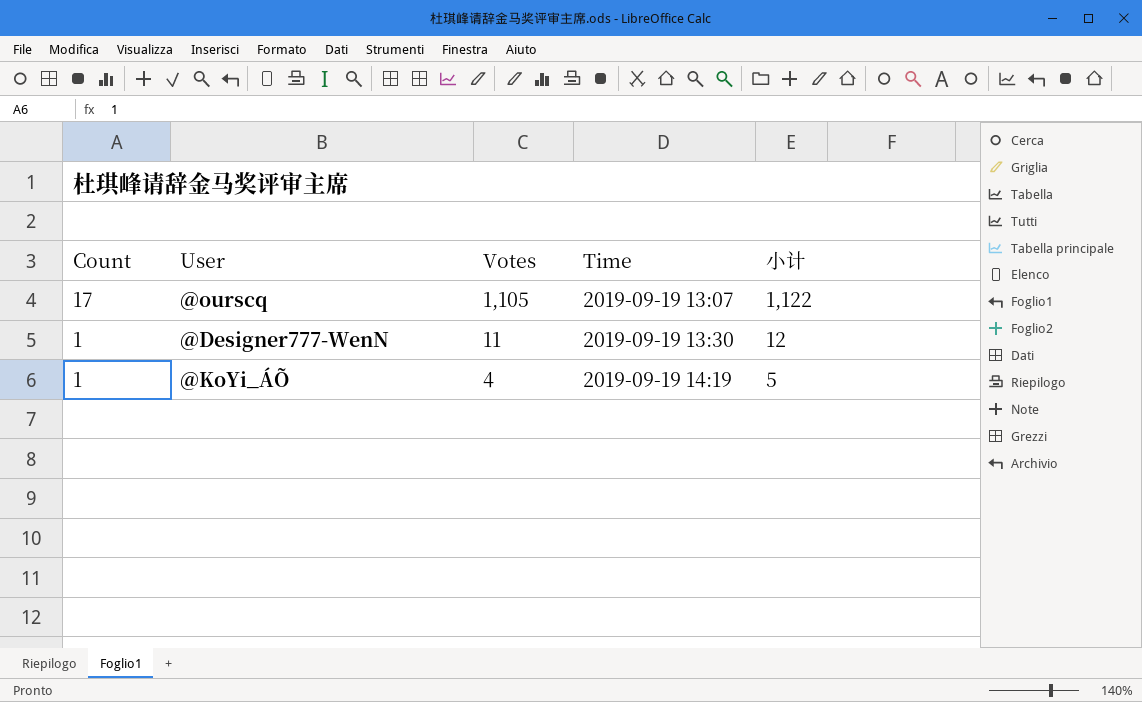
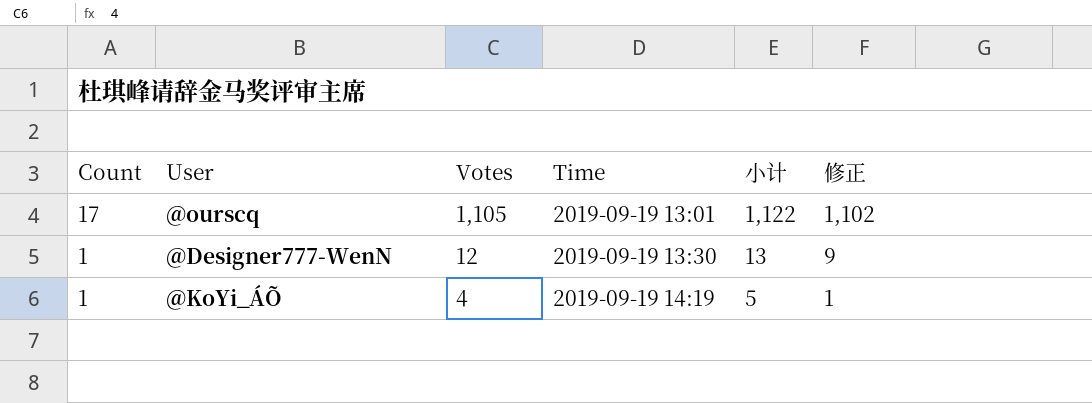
column 修正 | formula: none -> [Votes] - 3
@ourscq | Time: 2019-09-19 13:07 -> 2019-09-19 13:01
@Designer777-WenN | Votes: 11 -> 12
@Designer777-WenN | 小计: 12 -> 13

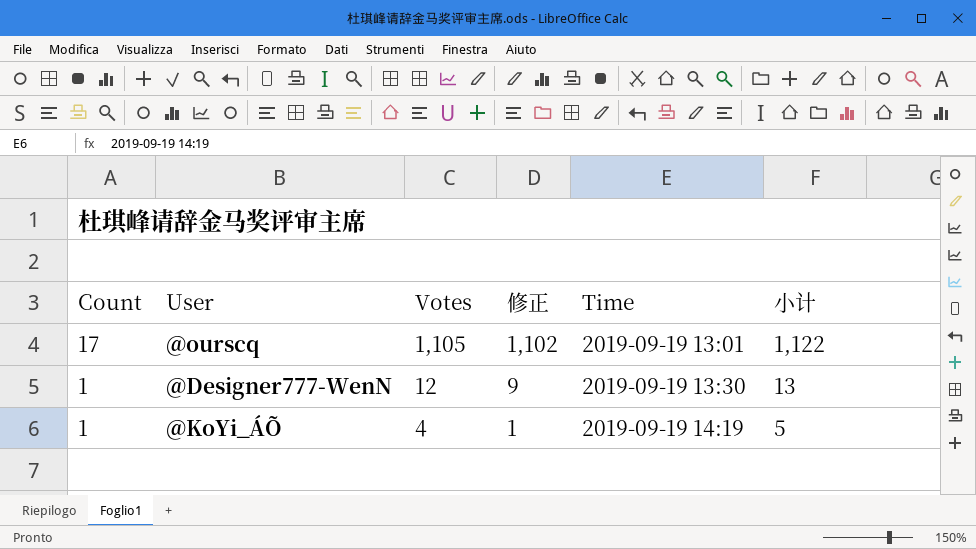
column 修正 | position: 6 -> 4

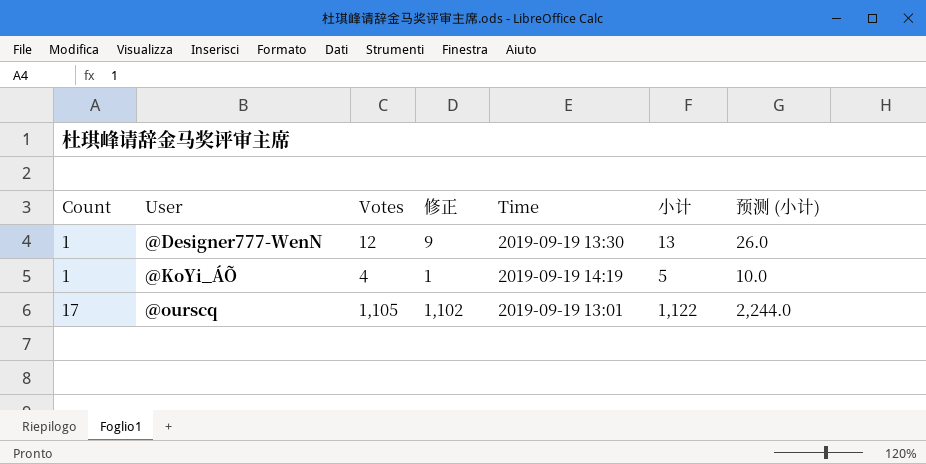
row order: Count descending -> Count ascending
column 预测 (小计) | formula: none -> [小计] * 2

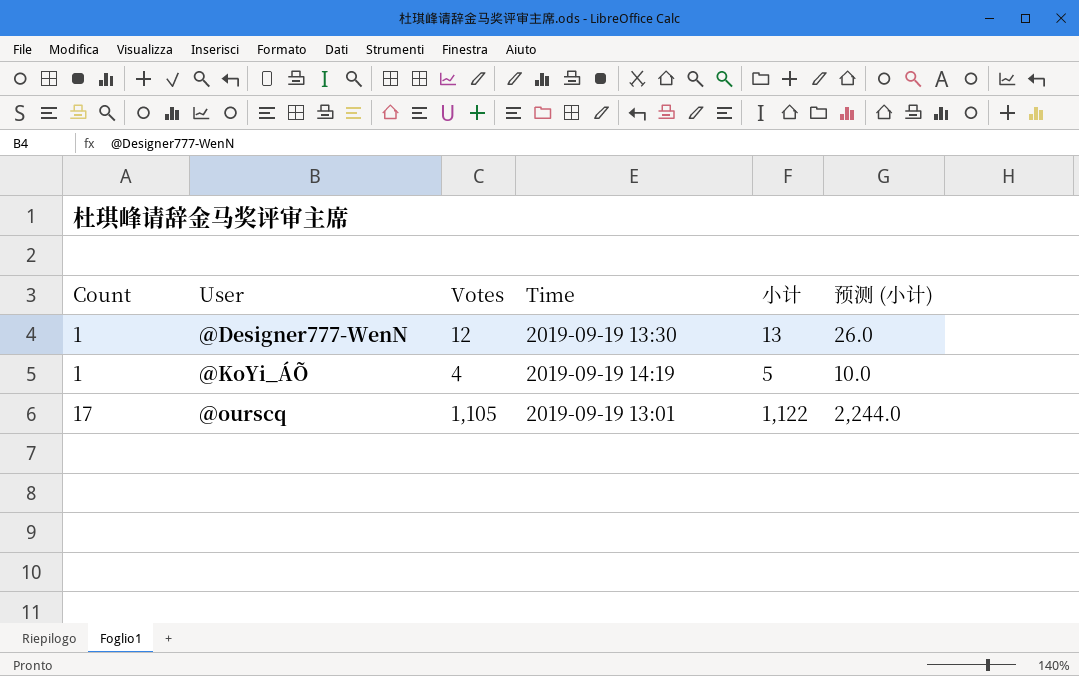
column 修正 | formula: [Votes] - 3 -> none

